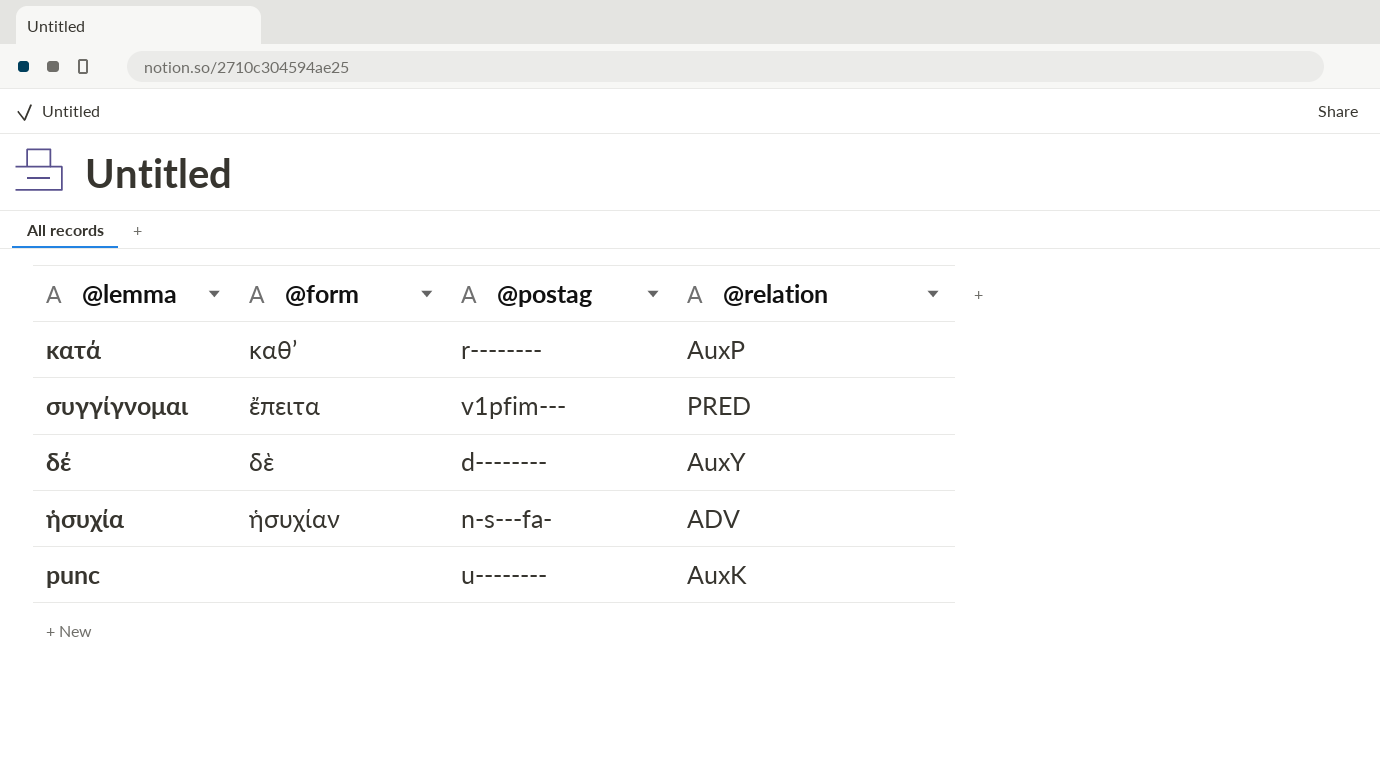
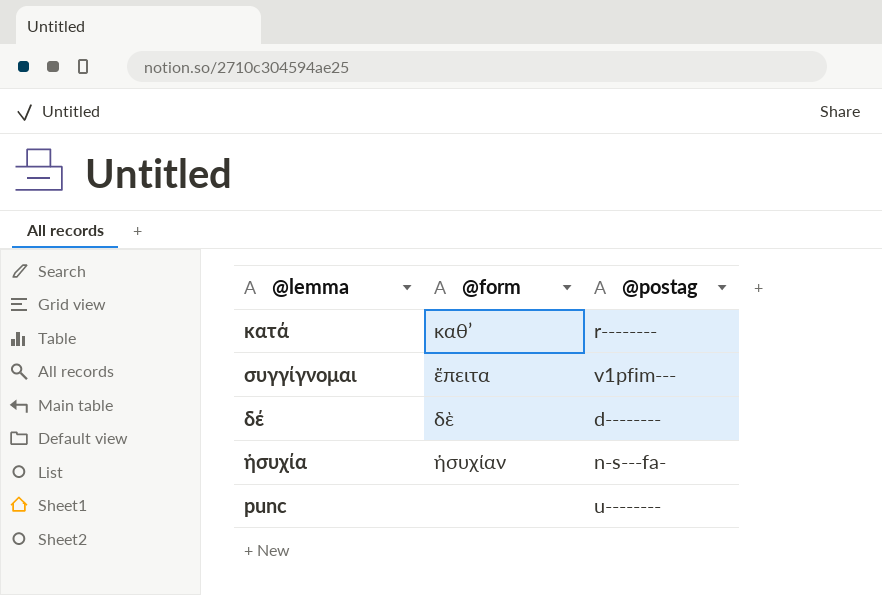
column @relation | position: 4 -> none

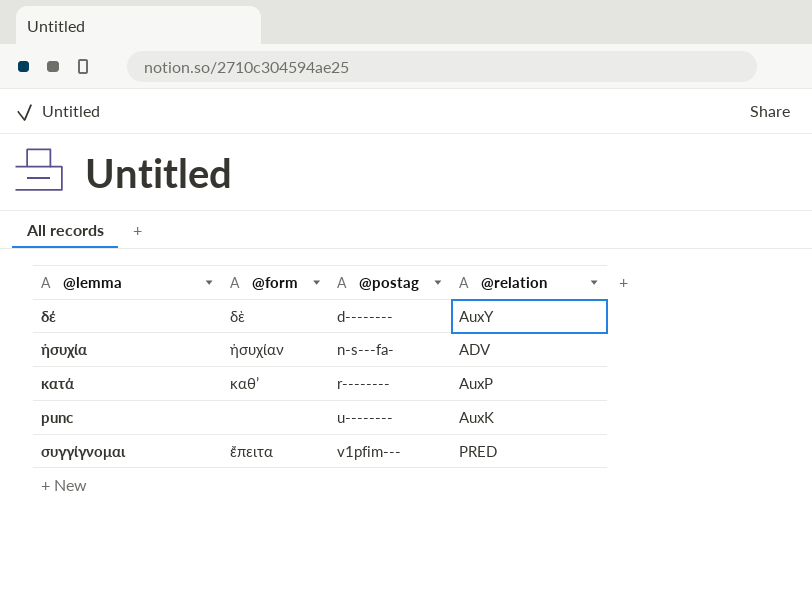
row order: none -> @postag ascending
column @relation | position: none -> 4

